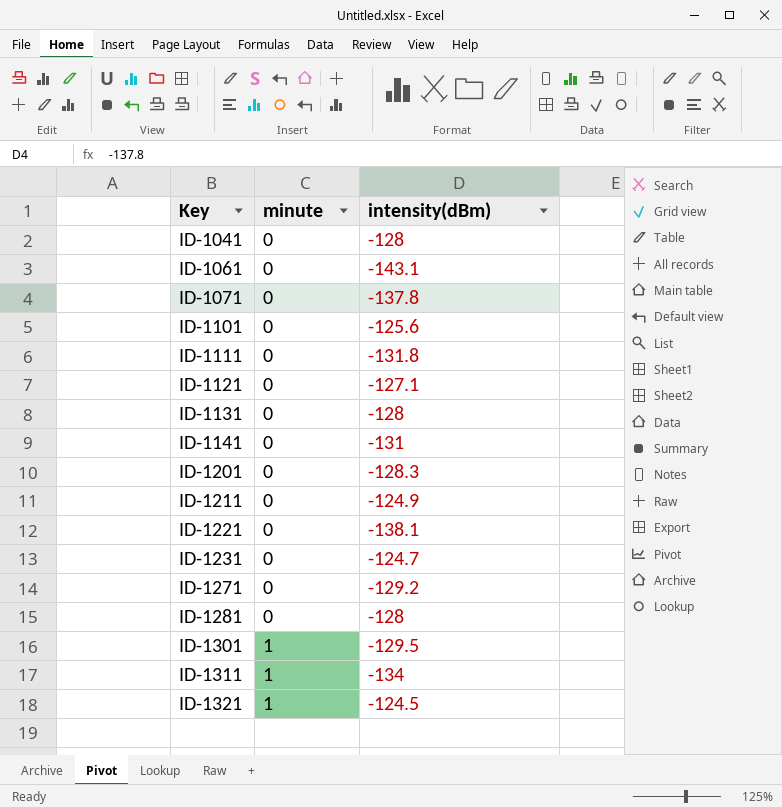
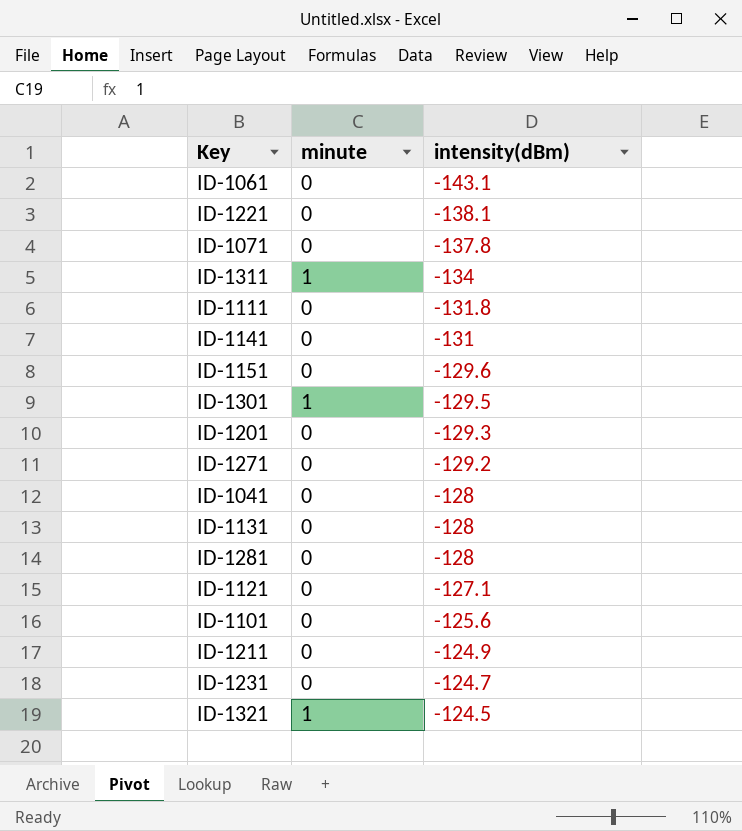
row order: Key ascending -> intensity(dBm) ascending
row ID-1151: none -> 0 | -129.6
ID-1201 | intensity(dBm): -128.3 -> -129.3

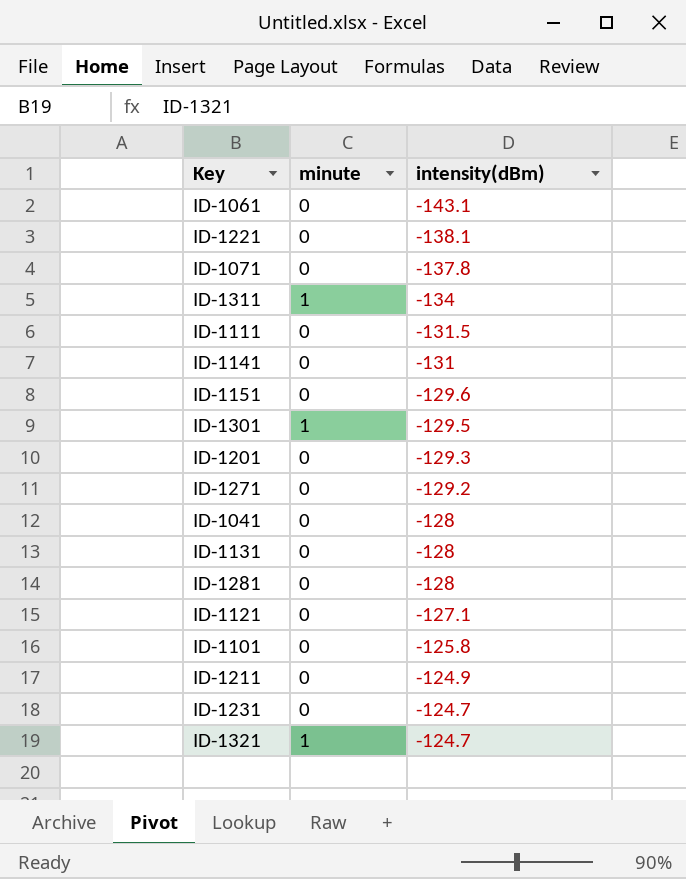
ID-1111 | intensity(dBm): -131.8 -> -131.5
ID-1101 | intensity(dBm): -125.6 -> -125.8
ID-1321 | intensity(dBm): -124.5 -> -124.7

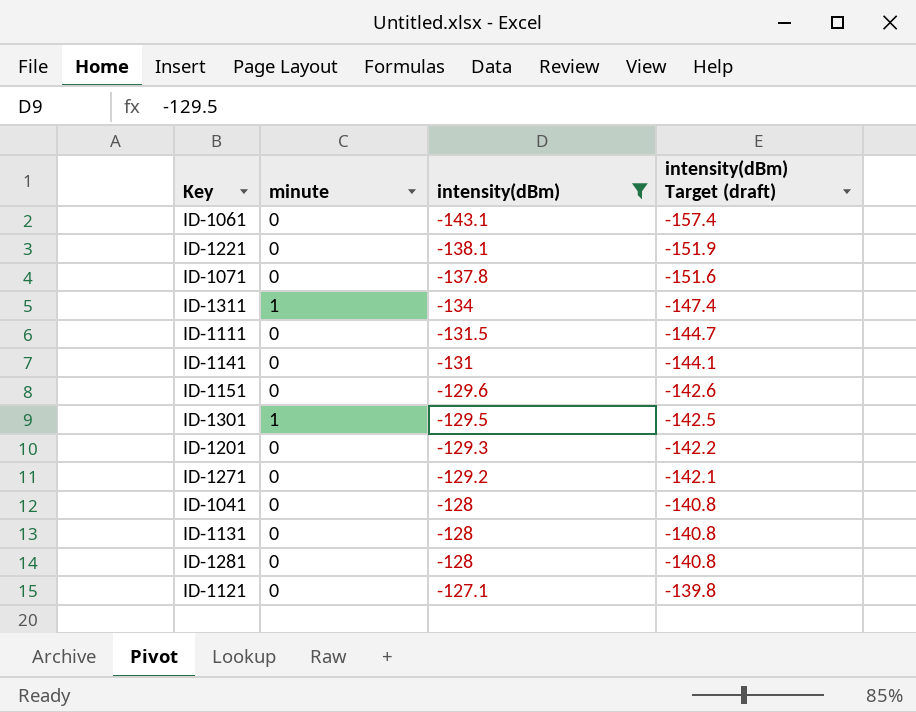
filter: none -> intensity(dBm) <= -127.1
column intensity(dBm) Target (draft) | formula: none -> [intensity(dBm)] * 1.1

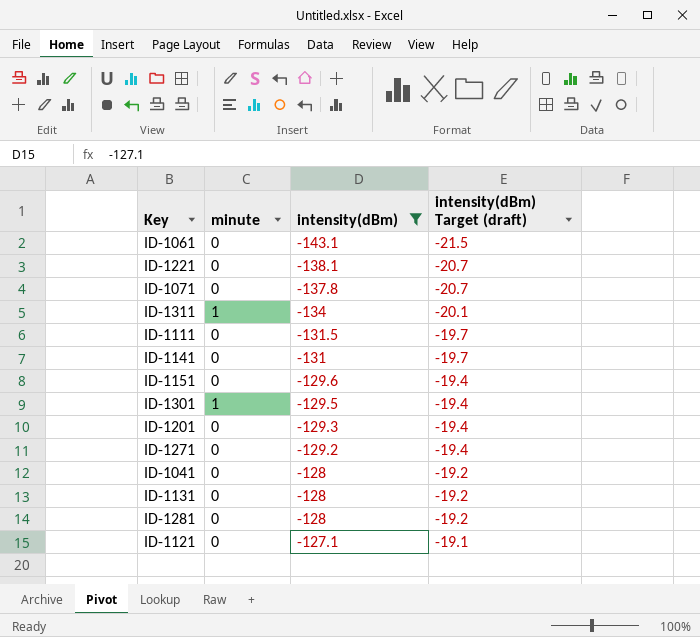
column intensity(dBm) Target (draft) | formula: [intensity(dBm)] * 1.1 -> [intensity(dBm)] * 0.15

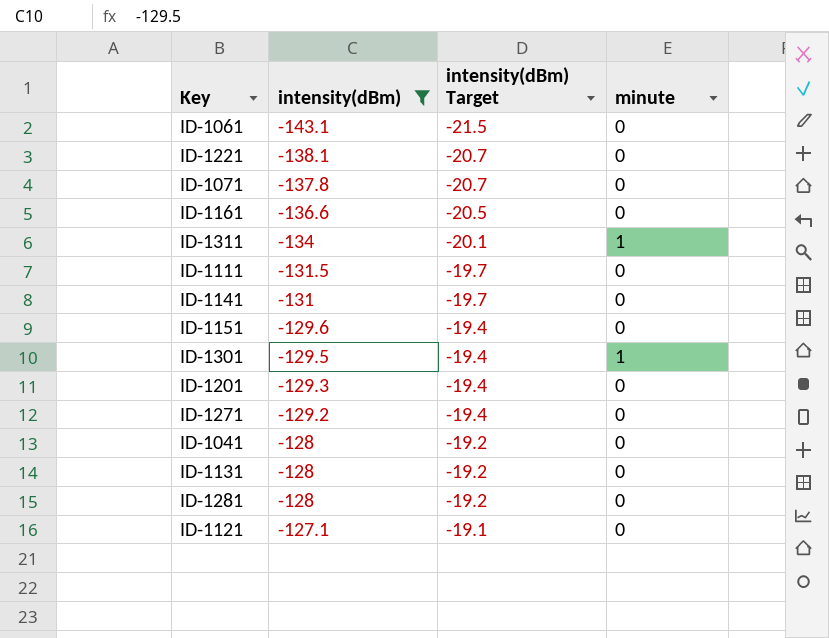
column name: intensity(dBm) Target (draft) -> intensity(dBm) Target
column minute | position: 2 -> 4
row ID-1161: none -> -136.6 | -20.5 | 0

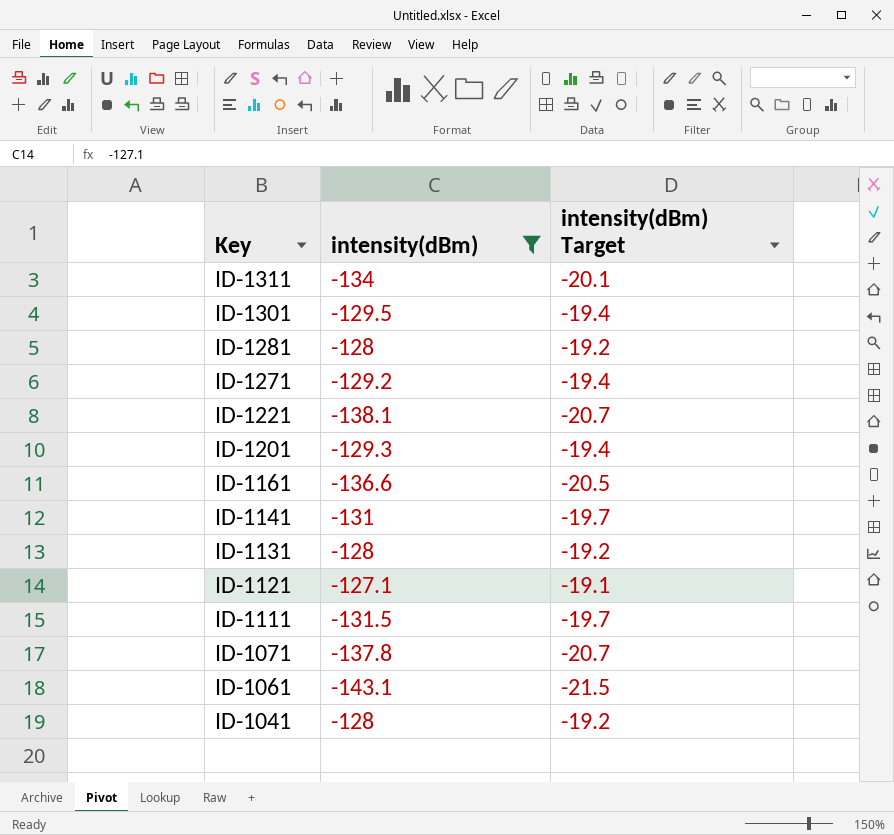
row order: intensity(dBm) ascending -> Key descending
column minute | position: 4 -> none
row ID-1151: -129.6 | -19.4 | 0 -> none

